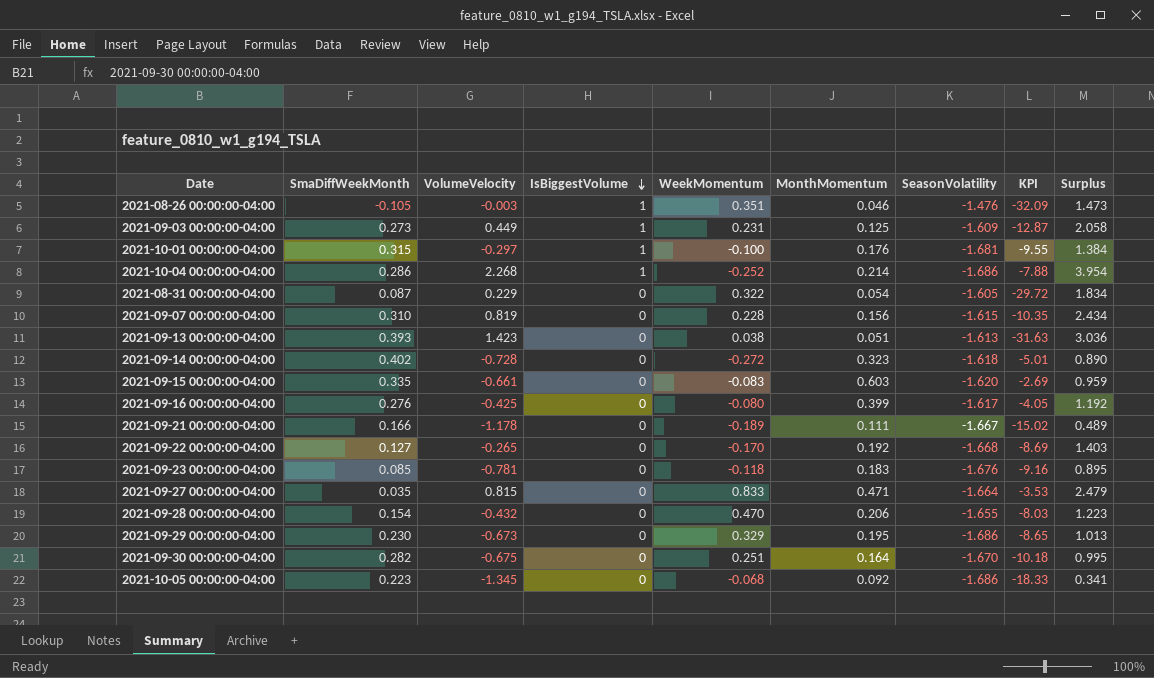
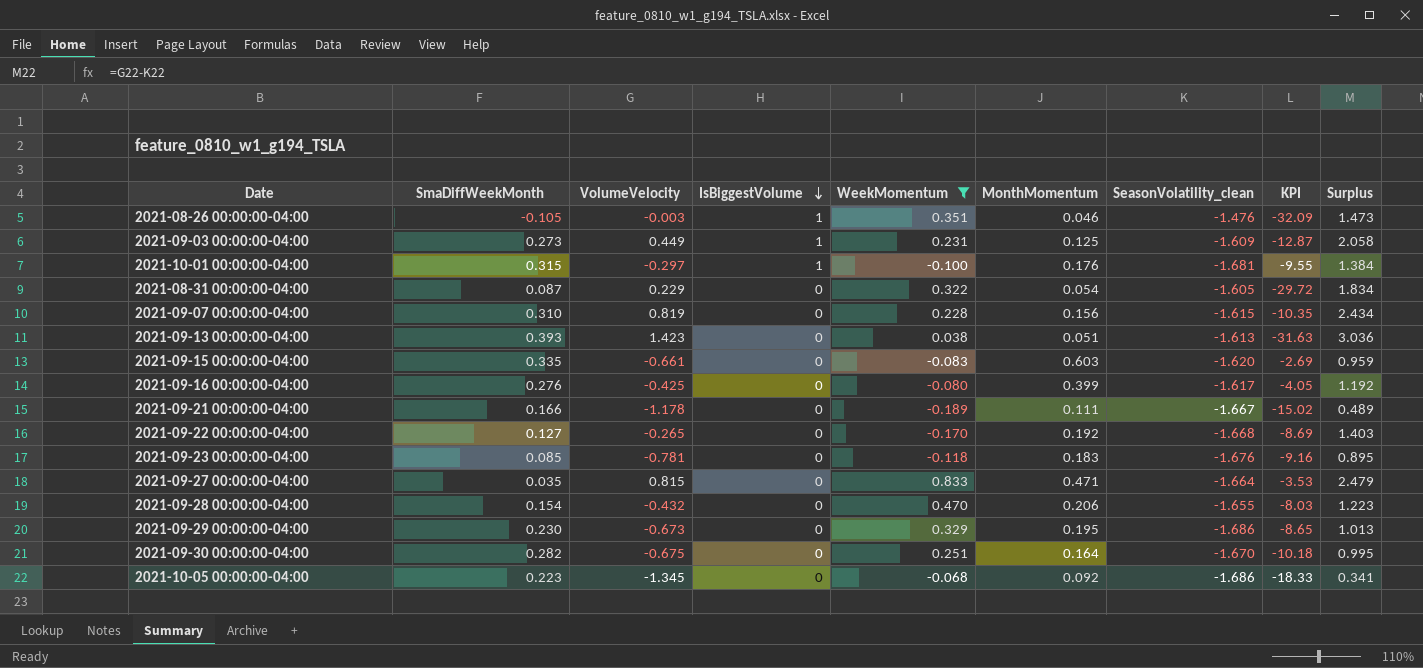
filter: none -> WeekMomentum >= -0.189
column name: SeasonVolatility -> SeasonVolatility_clean

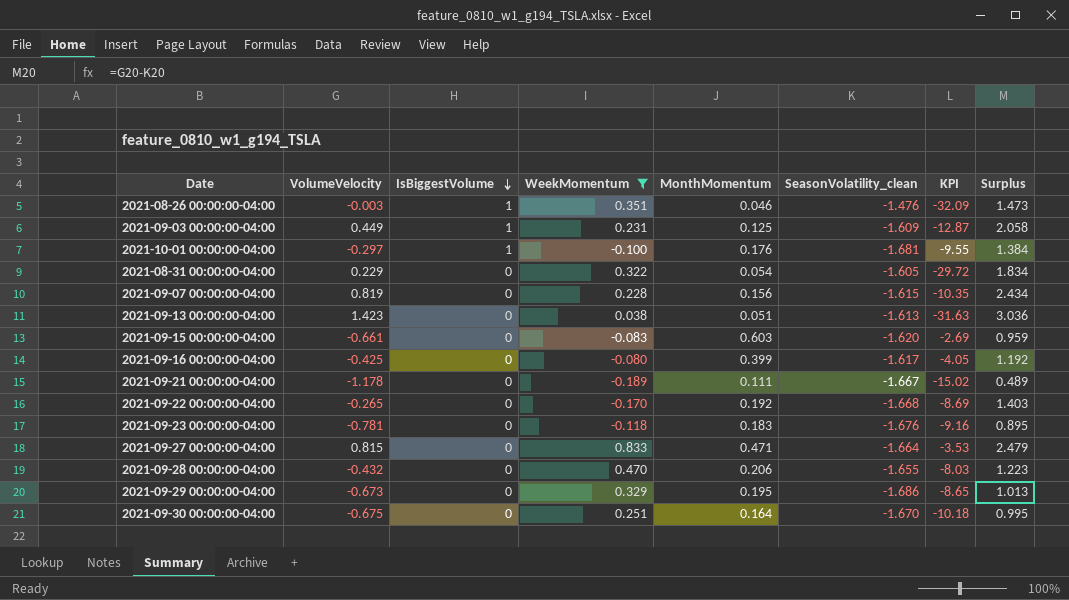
column SmaDiffWeekMonth | position: 2 -> none
row 2021-10-05 00:00:00-04:00: 0.223 | -1.345 | 0 | -0.068 | 0.092 | -1.686 | -18.33 | 0.341 -> none

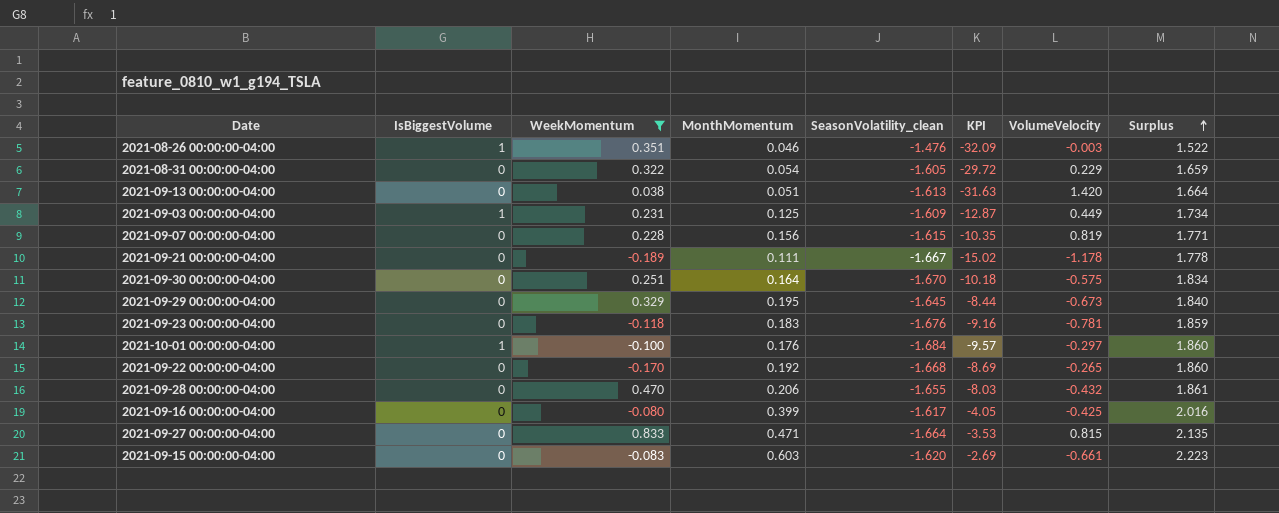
row order: IsBiggestVolume descending -> Surplus ascending
column VolumeVelocity | position: 2 -> 7
column Surplus | formula: [VolumeVelocity] - [SeasonVolatility_clean] -> [MonthMomentum] - [SeasonVolatility_clean]
2021-09-13 00:00:00-04:00 | VolumeVelocity: 1.423 -> 1.420
2021-09-30 00:00:00-04:00 | VolumeVelocity: -0.675 -> -0.575
2021-09-29 00:00:00-04:00 | SeasonVolatility_clean: -1.686 -> -1.645
2021-09-29 00:00:00-04:00 | KPI: -8.65 -> -8.44
2021-10-01 00:00:00-04:00 | SeasonVolatility_clean: -1.681 -> -1.684
2021-10-01 00:00:00-04:00 | KPI: -9.55 -> -9.57

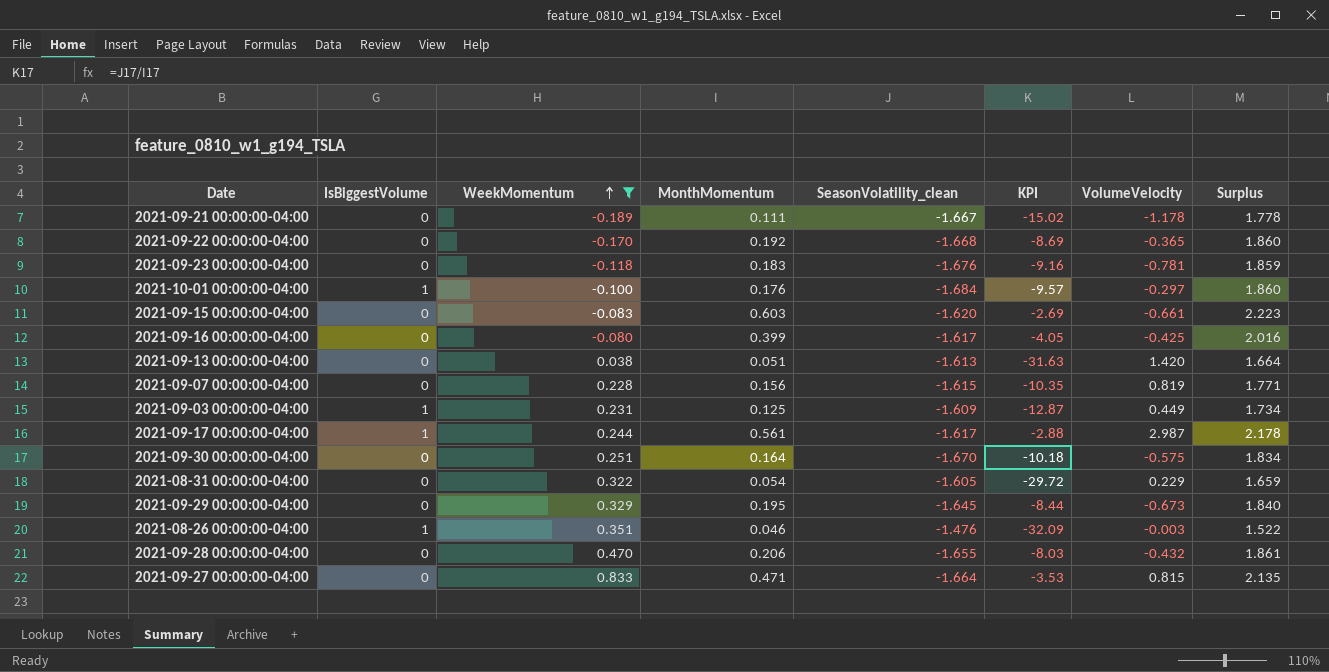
row order: Surplus ascending -> WeekMomentum ascending
2021-09-22 00:00:00-04:00 | VolumeVelocity: -0.265 -> -0.365
row 2021-09-17 00:00:00-04:00: none -> 1 | 0.244 | 0.561 | -1.617 | -2.88 | 2.987 | 2.178

